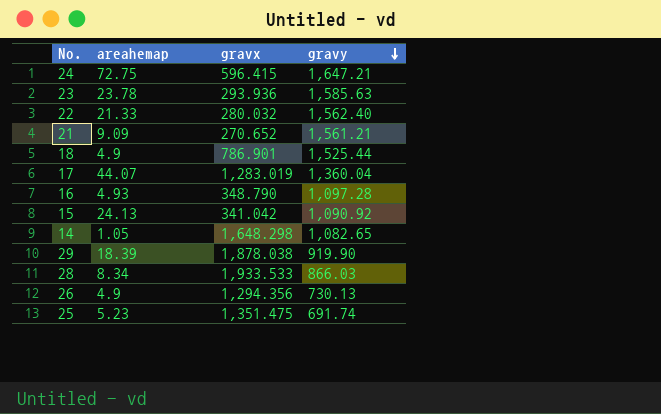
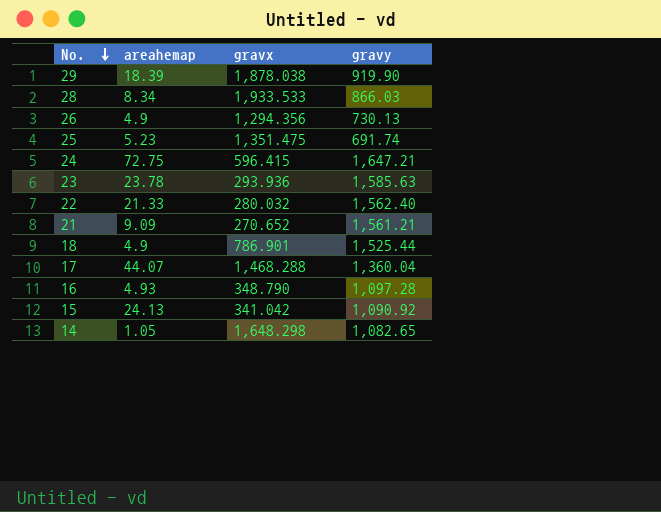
row order: gravy descending -> No. descending
17 | gravx: 1,283.019 -> 1,468.288

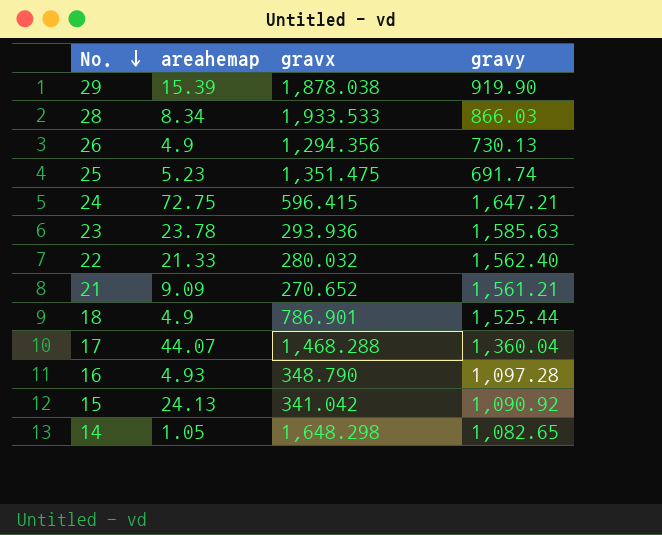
29 | areahemap: 18.39 -> 15.39

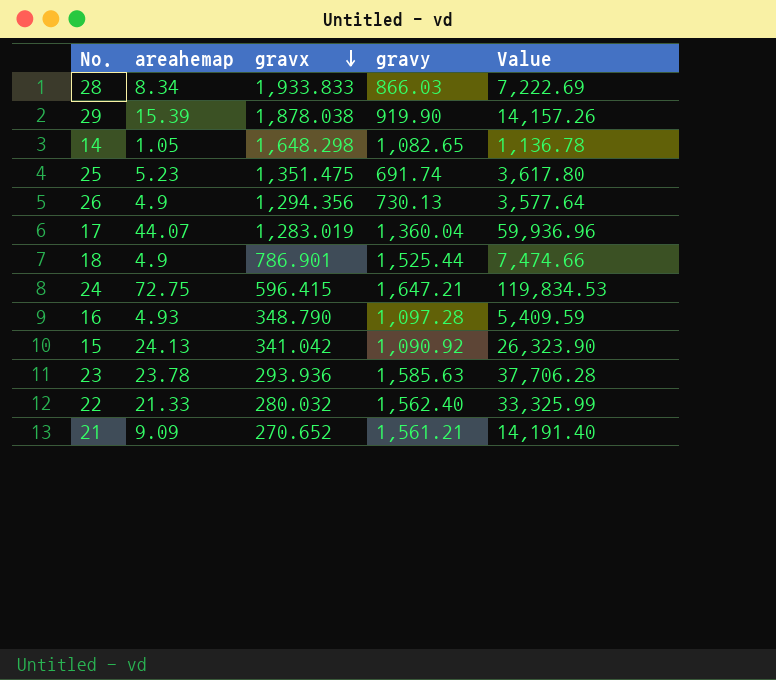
row order: No. descending -> gravx descending
column Value | formula: none -> [areahemap] * [gravy]
28 | gravx: 1,933.533 -> 1,933.833
17 | gravx: 1,468.288 -> 1,283.019

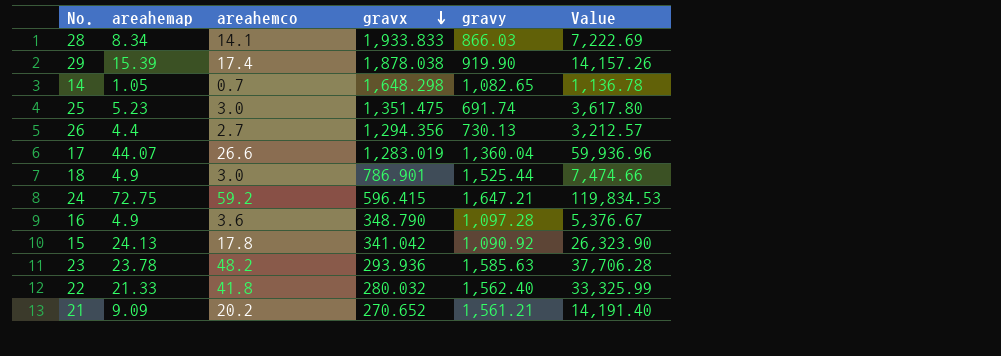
column areahemco | position: none -> 3
26 | areahemap: 4.9 -> 4.4
26 | Value: 3,577.64 -> 3,212.57
16 | areahemap: 4.93 -> 4.9
16 | Value: 5,409.59 -> 5,376.67

